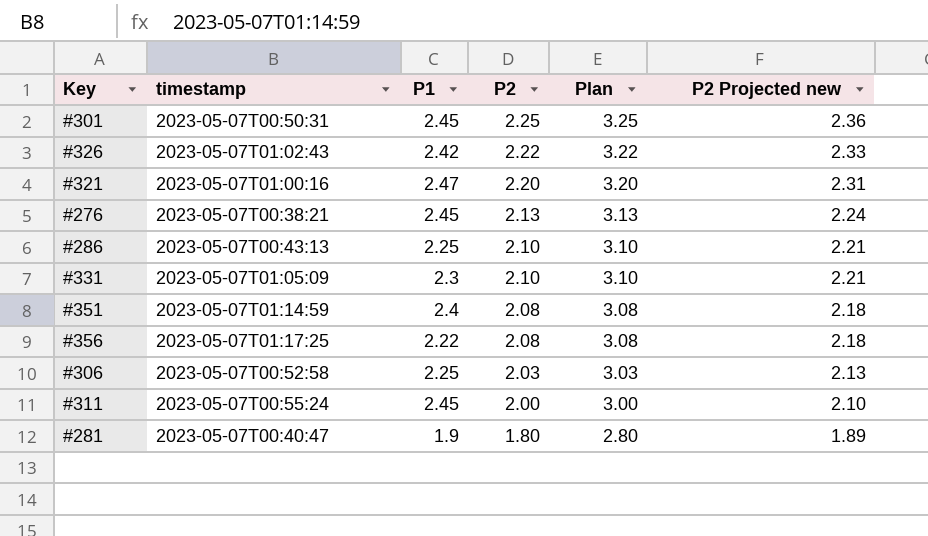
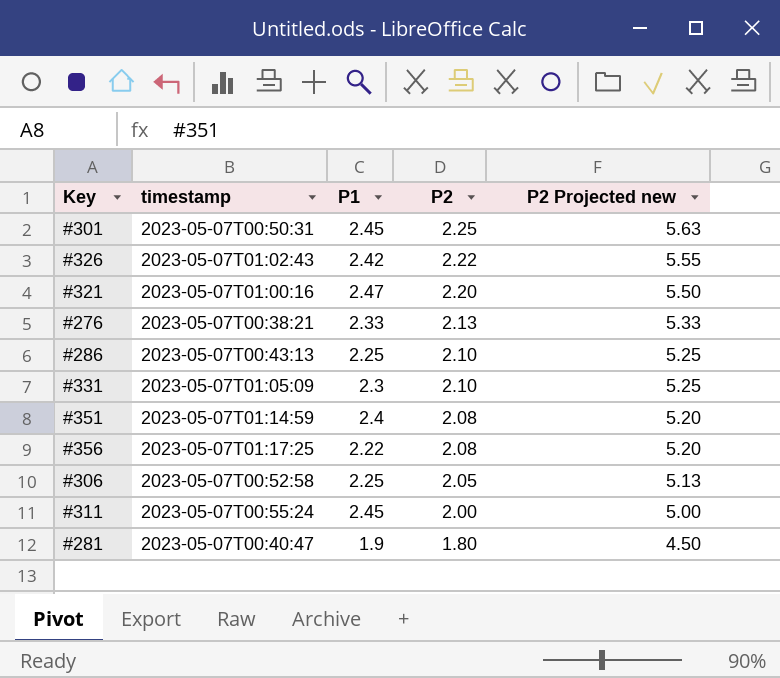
column Plan | formula: [P2] + 1 -> none
column P2 Projected new | formula: [P2] * 1.05 -> [P2] * 2.5
#276 | P1: 2.45 -> 2.33
#306 | P2: 2.03 -> 2.05

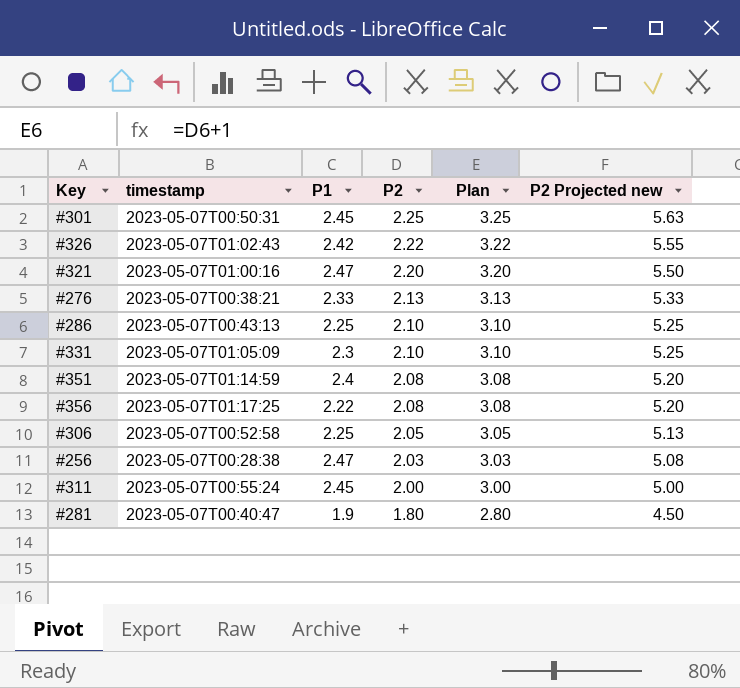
column Plan | formula: none -> [P2] + 1
row #256: none -> 2023-05-07T00:28:38 | 2.47 | 2.03 | 3.03 | 5.08

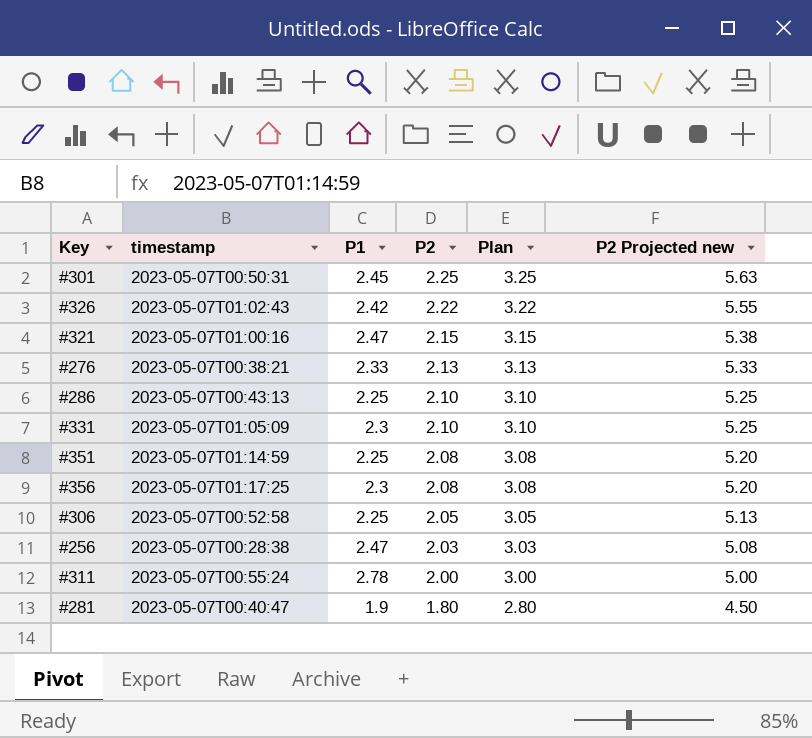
#321 | P2: 2.20 -> 2.15
#321 | Plan: 3.20 -> 3.15
#321 | P2 Projected new: 5.50 -> 5.38
#351 | P1: 2.4 -> 2.25
#356 | P1: 2.22 -> 2.3
#311 | P1: 2.45 -> 2.78

